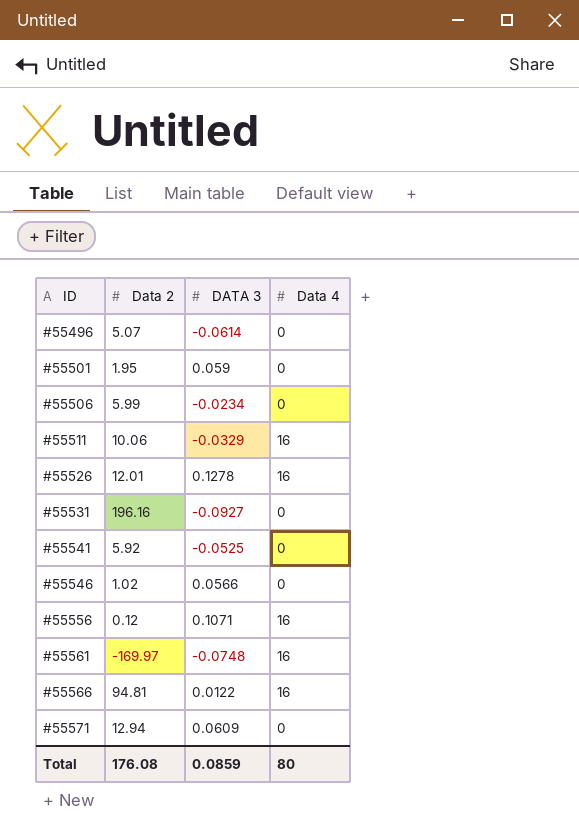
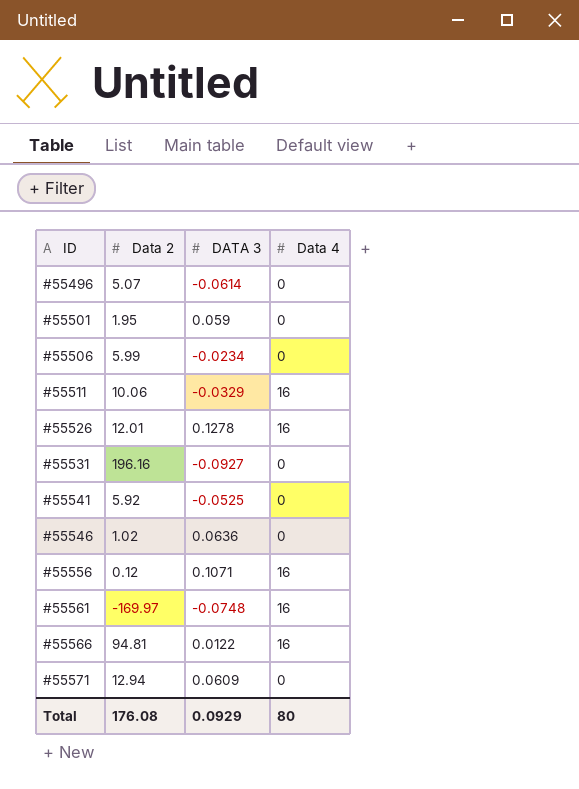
#55546 | DATA 3: 0.0566 -> 0.0636
Total | DATA 3: 0.0859 -> 0.0929

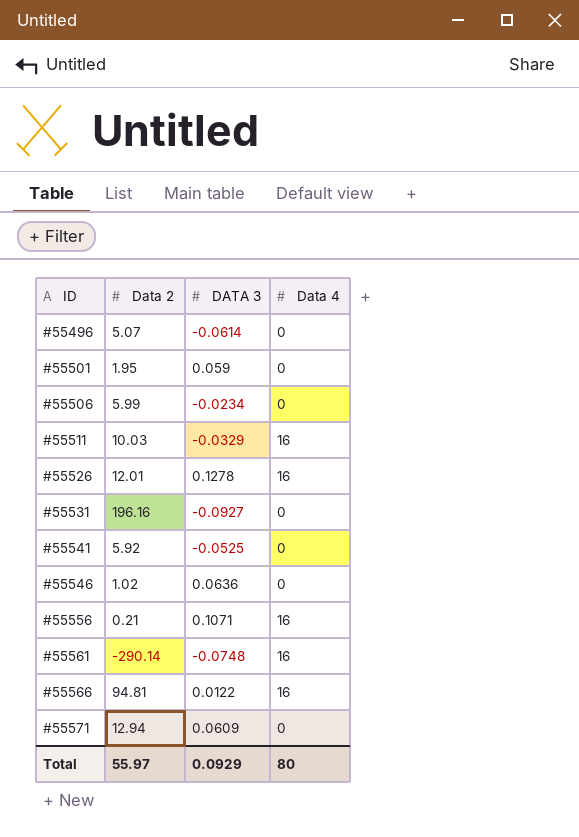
#55511 | Data 2: 10.06 -> 10.03
#55556 | Data 2: 0.12 -> 0.21
#55561 | Data 2: -169.97 -> -290.14
Total | Data 2: 176.08 -> 55.97

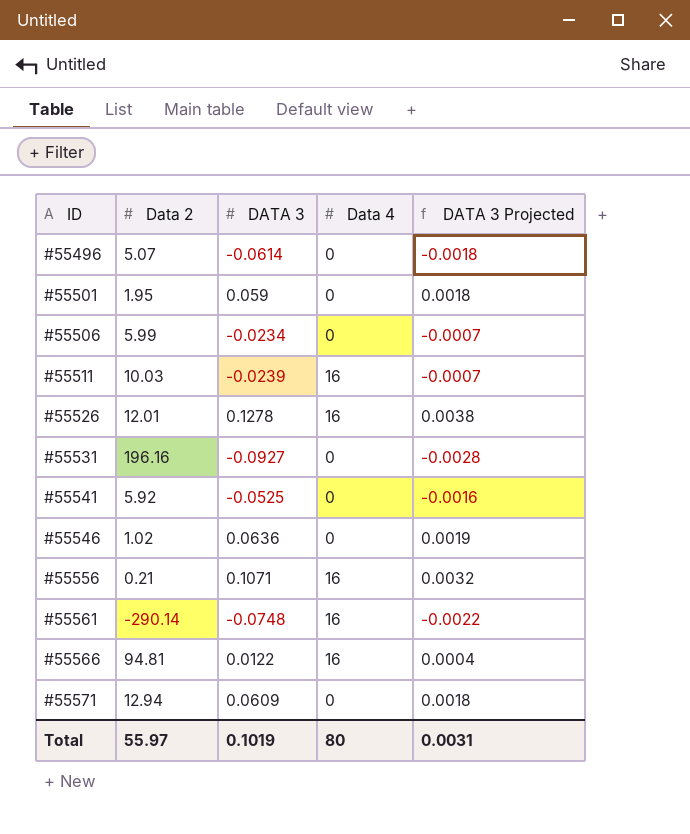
column DATA 3 Projected | formula: none -> [DATA 3] * 0.03
#55511 | DATA 3: -0.0329 -> -0.0239
Total | DATA 3: 0.0929 -> 0.1019

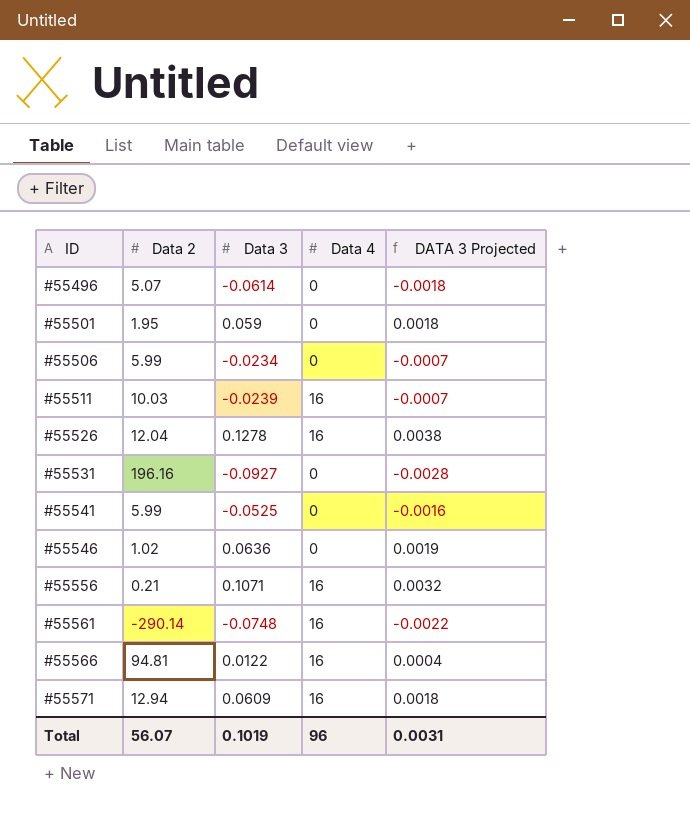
column name: DATA 3 -> Data 3
#55526 | Data 2: 12.01 -> 12.04
#55541 | Data 2: 5.92 -> 5.99
#55571 | Data 4: 0 -> 16
Total | Data 2: 55.97 -> 56.07
Total | Data 4: 80 -> 96

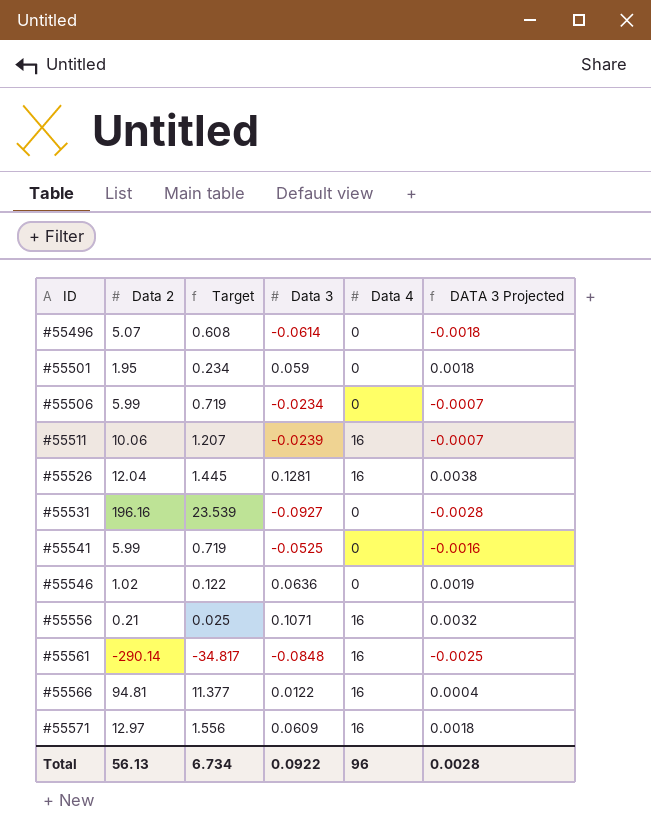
column Target | formula: none -> [Data 2] * 0.12
#55511 | Data 2: 10.03 -> 10.06
#55526 | Data 3: 0.1278 -> 0.1281
#55561 | Data 3: -0.0748 -> -0.0848
#55561 | DATA 3 Projected: -0.0022 -> -0.0025
#55571 | Data 2: 12.94 -> 12.97
Total | Data 2: 56.07 -> 56.13
Total | Data 3: 0.1019 -> 0.0922
Total | DATA 3 Projected: 0.0031 -> 0.0028

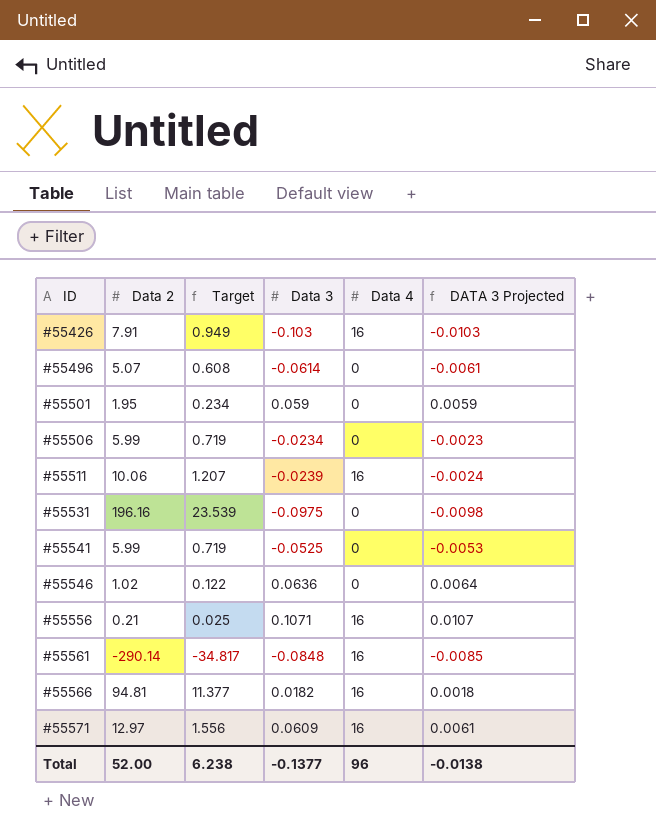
column DATA 3 Projected | formula: [Data 3] * 0.03 -> [Data 3] * 0.1
row #55526: 12.04 | 1.445 | 0.1281 | 16 | 0.0038 -> none
row #55426: none -> 7.91 | 0.949 | -0.103 | 16 | -0.0103
#55531 | Data 3: -0.0927 -> -0.0975
#55566 | Data 3: 0.0122 -> 0.0182
Total | Data 2: 56.13 -> 52.00
Total | Target: 6.734 -> 6.238
Total | Data 3: 0.0922 -> -0.1377
Total | DATA 3 Projected: 0.0028 -> -0.0138

